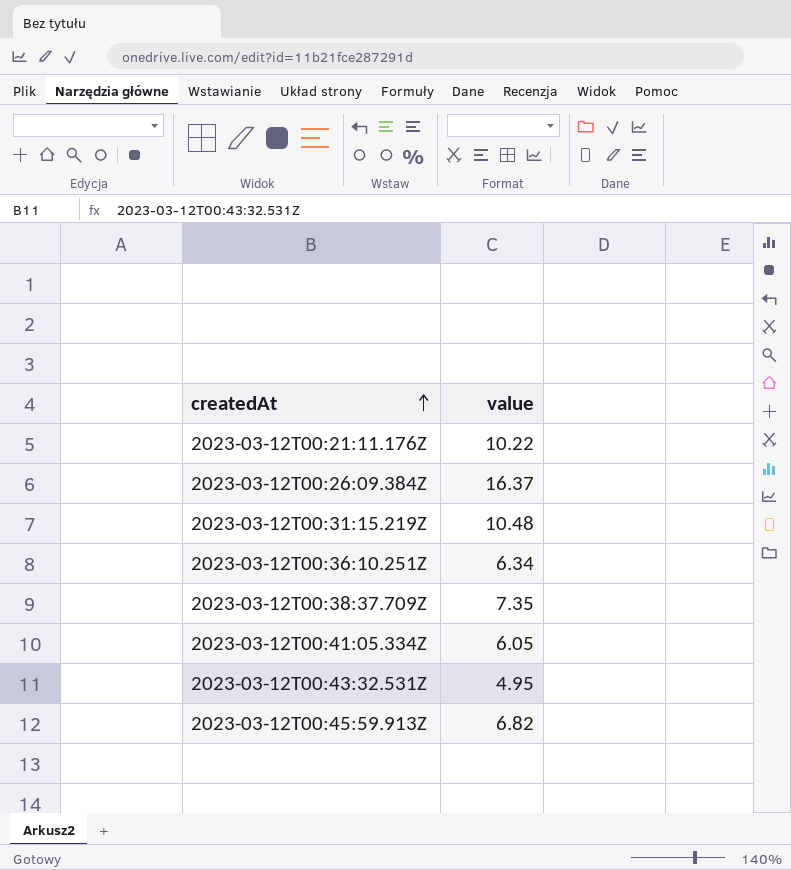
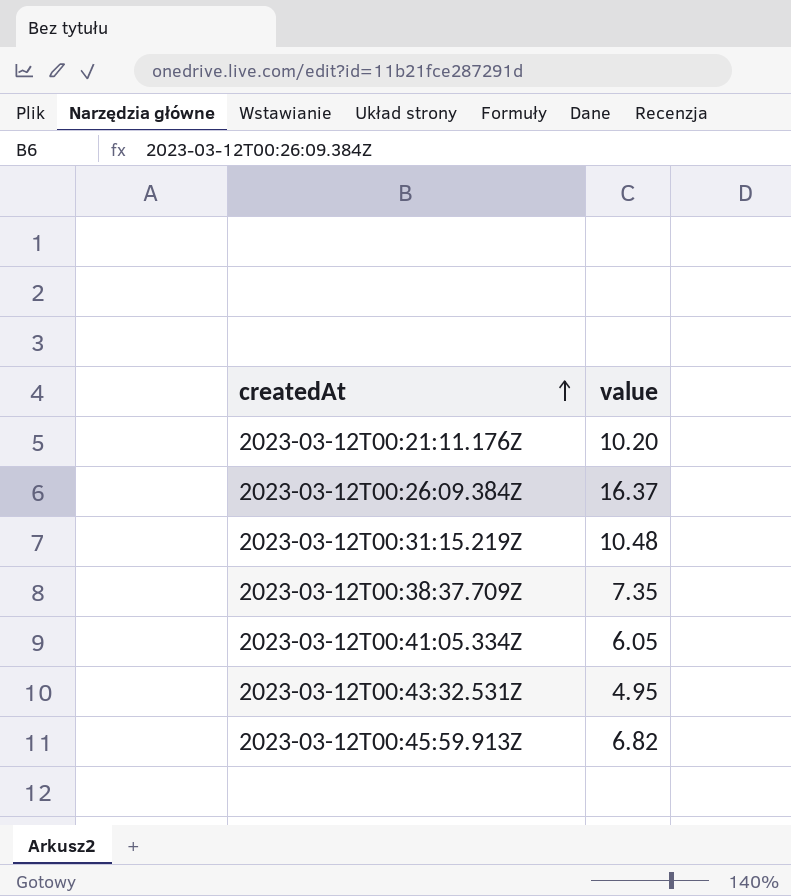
row 2023-03-12T00:36:10.251Z: 6.34 -> none
2023-03-12T00:21:11.176Z | value: 10.22 -> 10.20

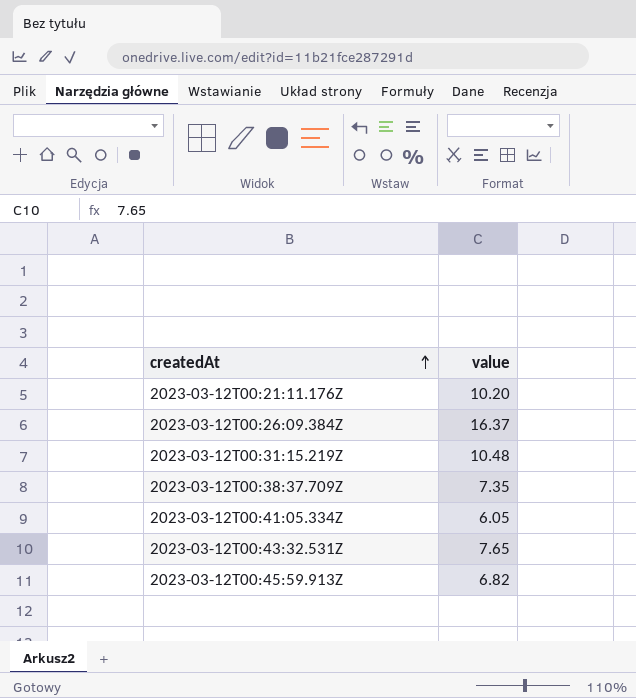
2023-03-12T00:43:32.531Z | value: 4.95 -> 7.65

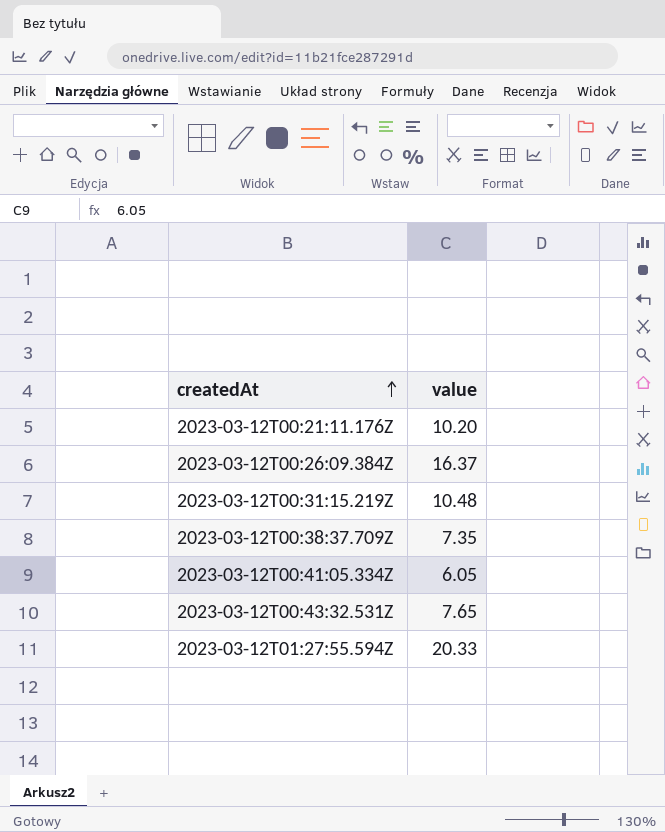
row 2023-03-12T00:45:59.913Z: 6.82 -> none
row 2023-03-12T01:27:55.594Z: none -> 20.33

